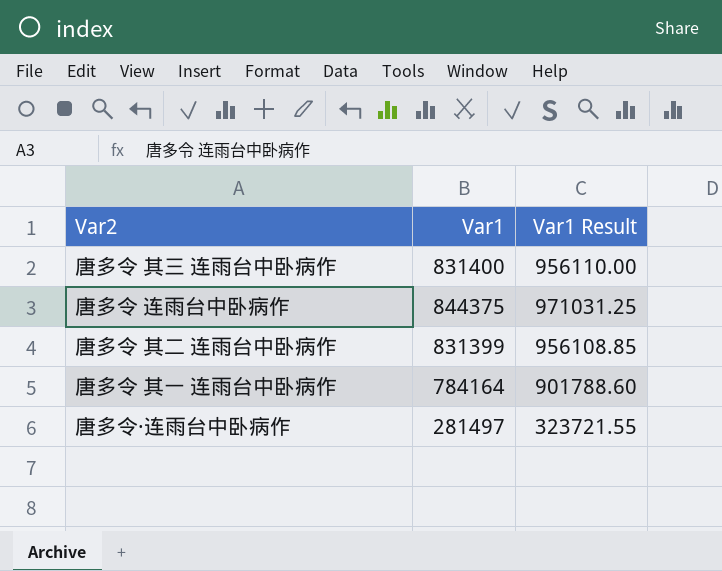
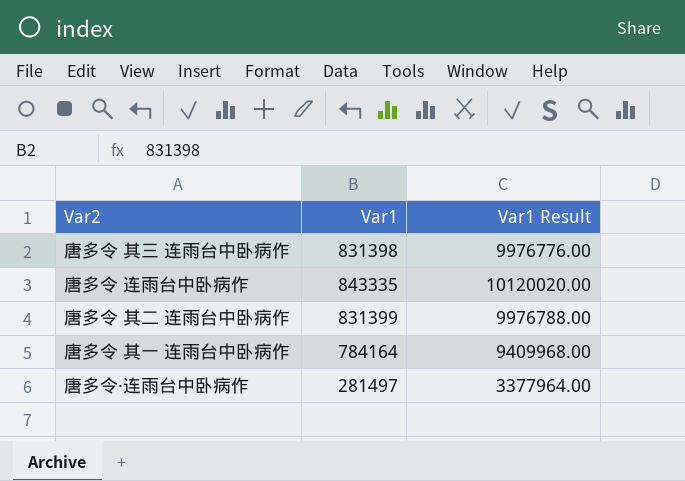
column Var1 Result | formula: [Var1] * 1.15 -> [Var1] * 12
唐多令 其三 连雨台中卧病作 | Var1: 831400 -> 831398
唐多令 连雨台中卧病作 | Var1: 844375 -> 843335

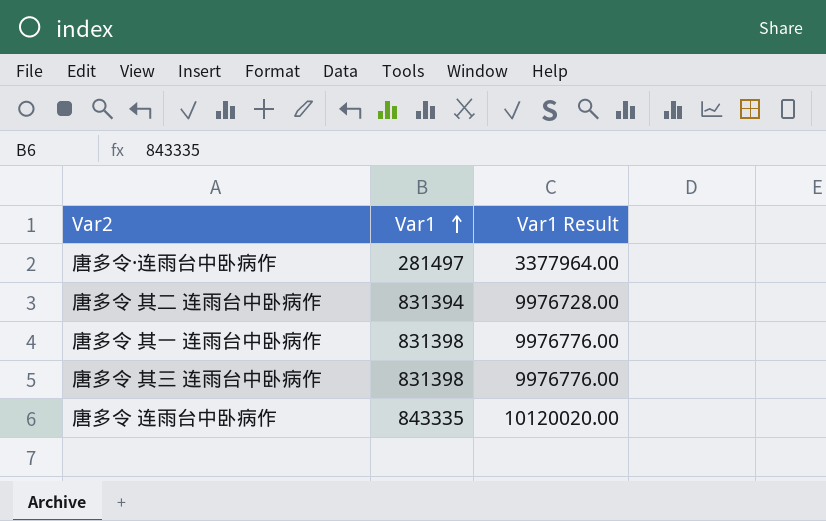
row order: none -> Var1 ascending
唐多令 其二 连雨台中卧病作 | Var1: 831399 -> 831394
唐多令 其二 连雨台中卧病作 | Var1 Result: 9976788.00 -> 9976728.00
唐多令 其一 连雨台中卧病作 | Var1: 784164 -> 831398
唐多令 其一 连雨台中卧病作 | Var1 Result: 9409968.00 -> 9976776.00

